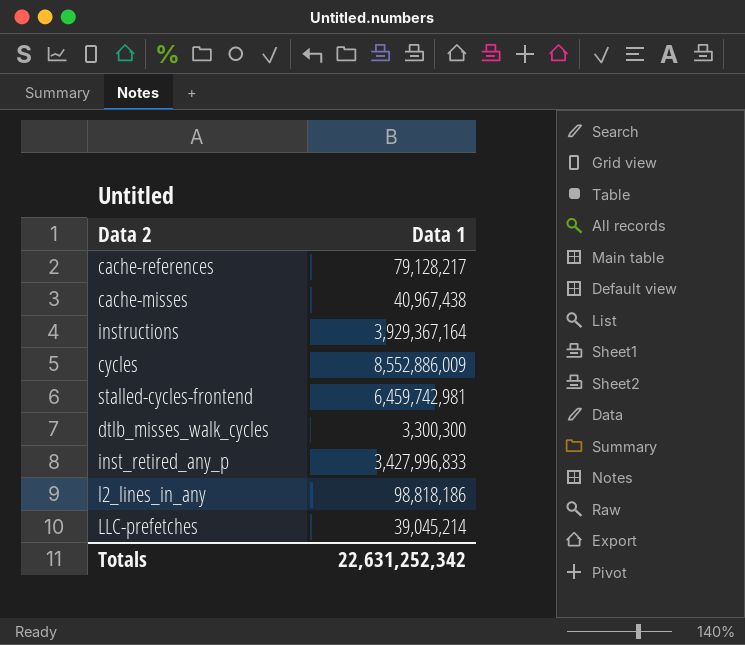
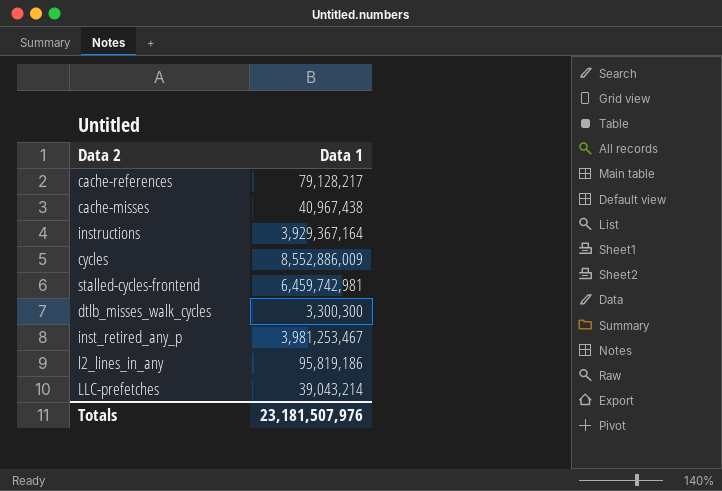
inst_retired_any_p | Data 1: 3,427,996,833 -> 3,981,253,467
l2_lines_in_any | Data 1: 98,818,186 -> 95,819,186
LLC-prefetches | Data 1: 39,045,214 -> 39,043,214
Totals | Data 1: 22,631,252,342 -> 23,181,507,976

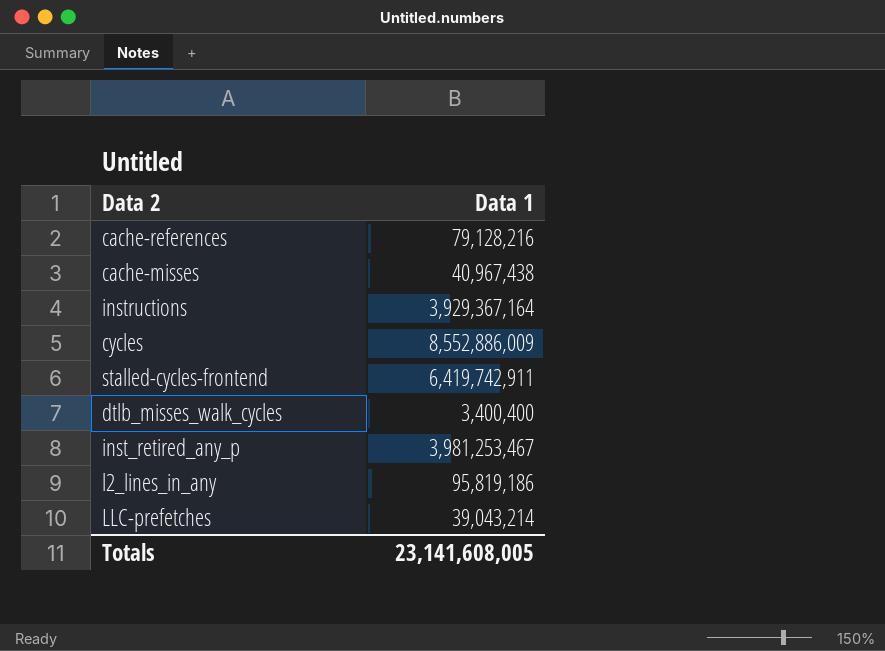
cache-references | Data 1: 79,128,217 -> 79,128,216
stalled-cycles-frontend | Data 1: 6,459,742,981 -> 6,419,742,911
dtlb_misses_walk_cycles | Data 1: 3,300,300 -> 3,400,400
Totals | Data 1: 23,181,507,976 -> 23,141,608,005

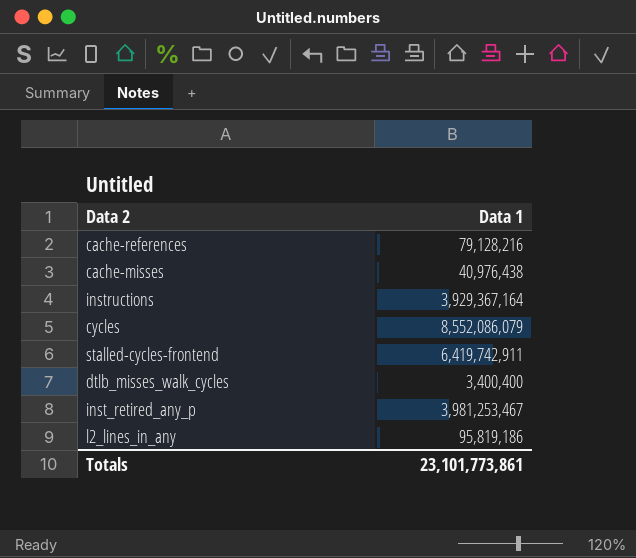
row LLC-prefetches: 39,043,214 -> none
cache-misses | Data 1: 40,967,438 -> 40,976,438
cycles | Data 1: 8,552,886,009 -> 8,552,086,079
Totals | Data 1: 23,141,608,005 -> 23,101,773,861

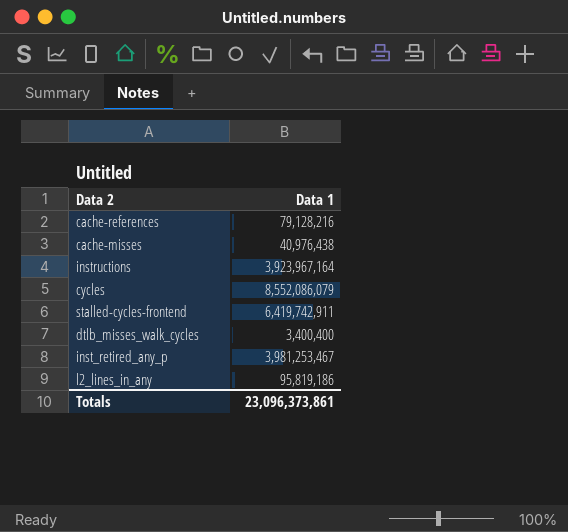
instructions | Data 1: 3,929,367,164 -> 3,923,967,164
Totals | Data 1: 23,101,773,861 -> 23,096,373,861

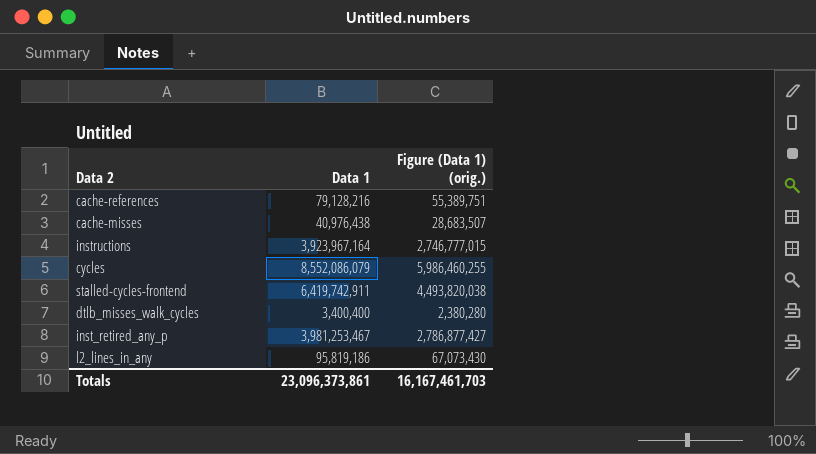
column Figure (Data 1) (orig.) | formula: none -> [Data 1] * 0.7

